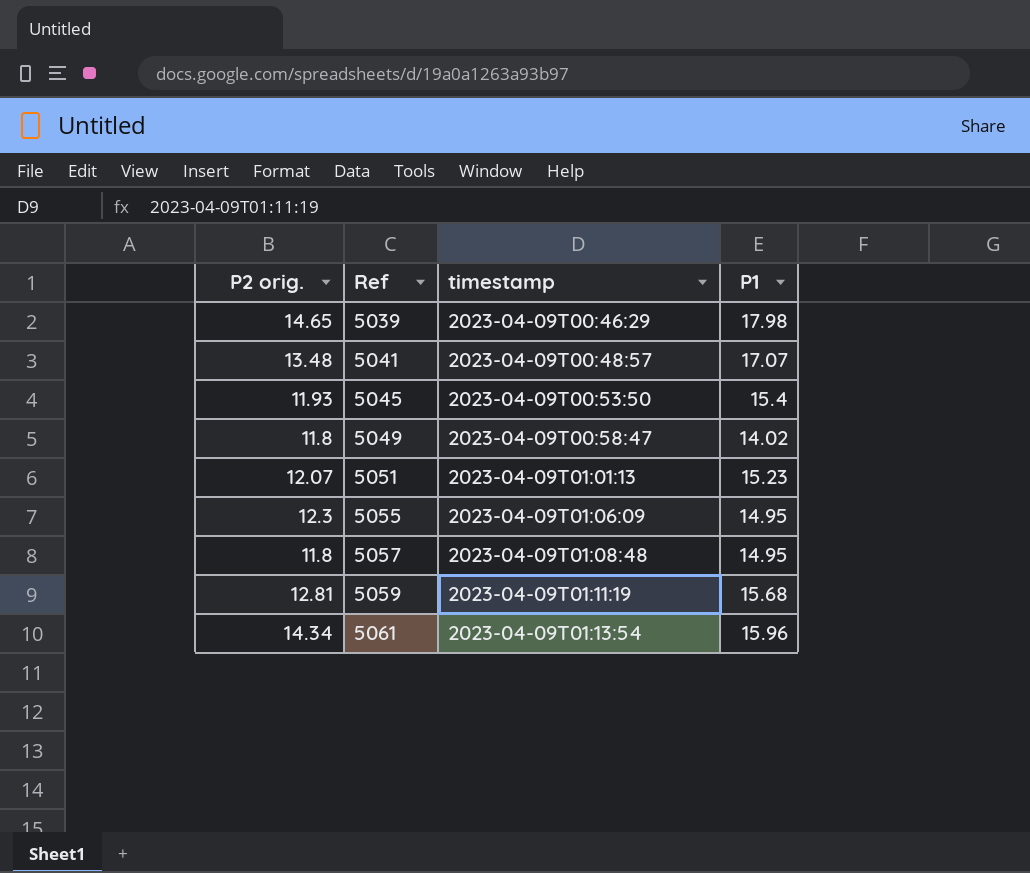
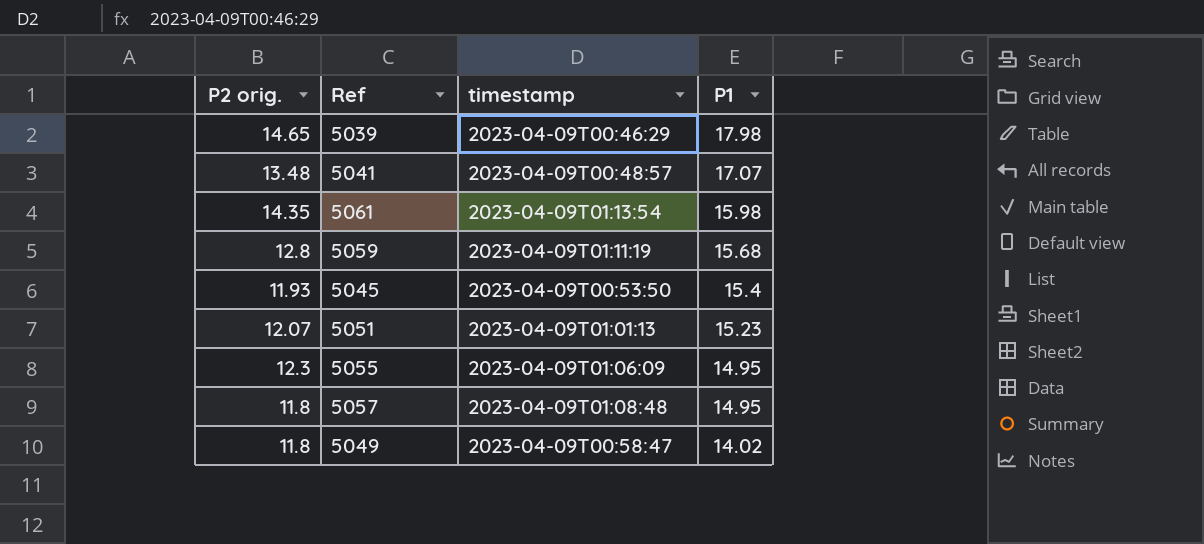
row order: Ref ascending -> P1 descending
5061 | P2 orig.: 14.34 -> 14.35
5061 | P1: 15.96 -> 15.98
5059 | P2 orig.: 12.81 -> 12.8

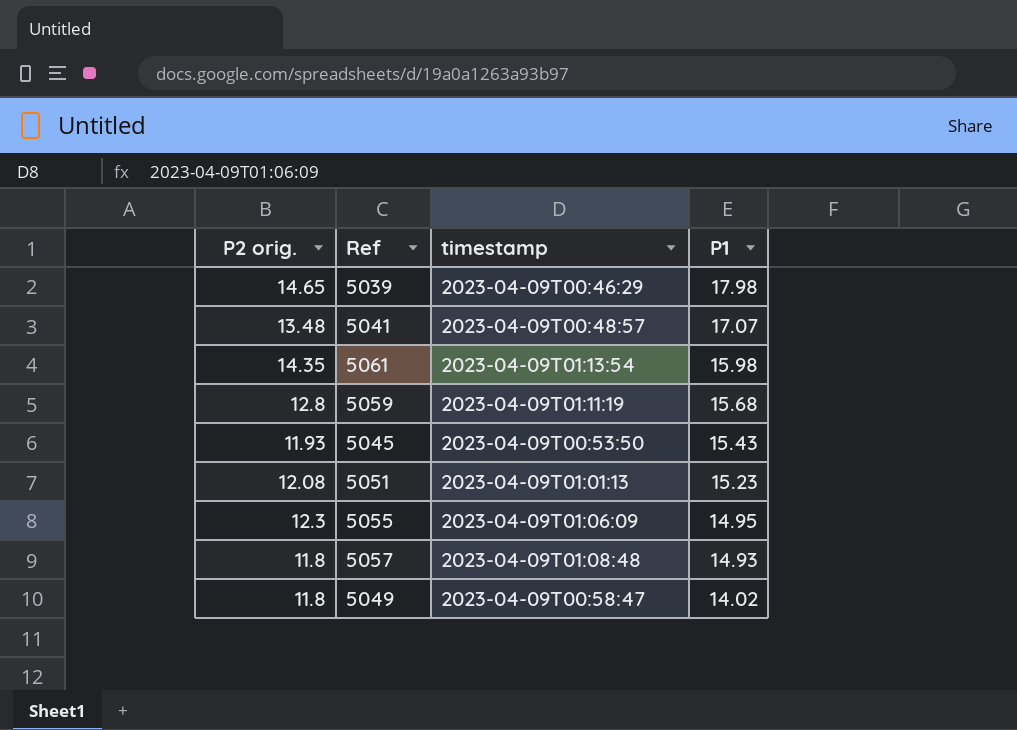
5045 | P1: 15.4 -> 15.43
5051 | P2 orig.: 12.07 -> 12.08
5057 | P1: 14.95 -> 14.93

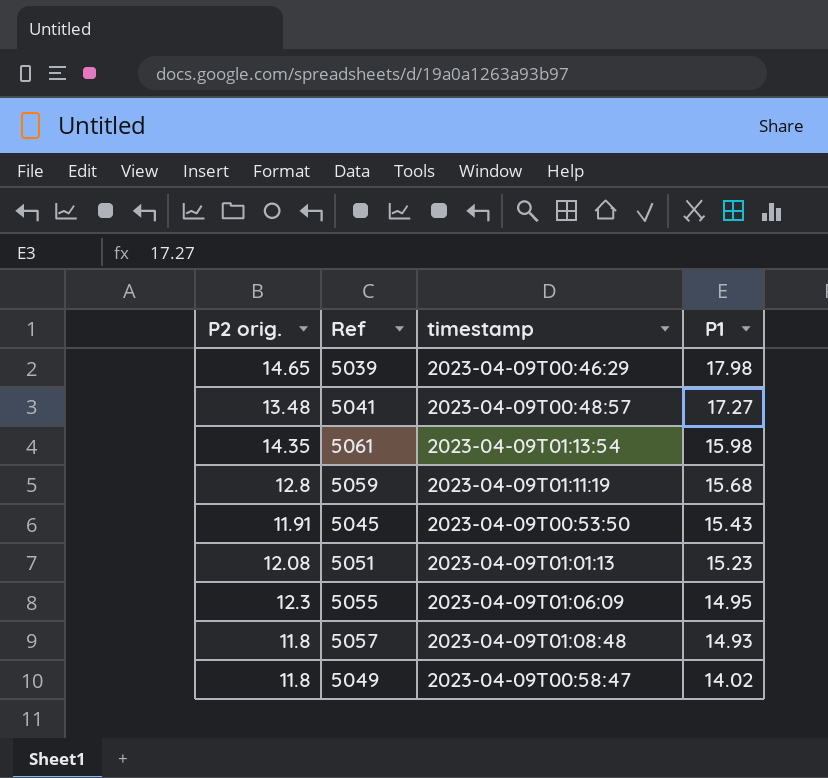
5041 | P1: 17.07 -> 17.27
5045 | P2 orig.: 11.93 -> 11.91

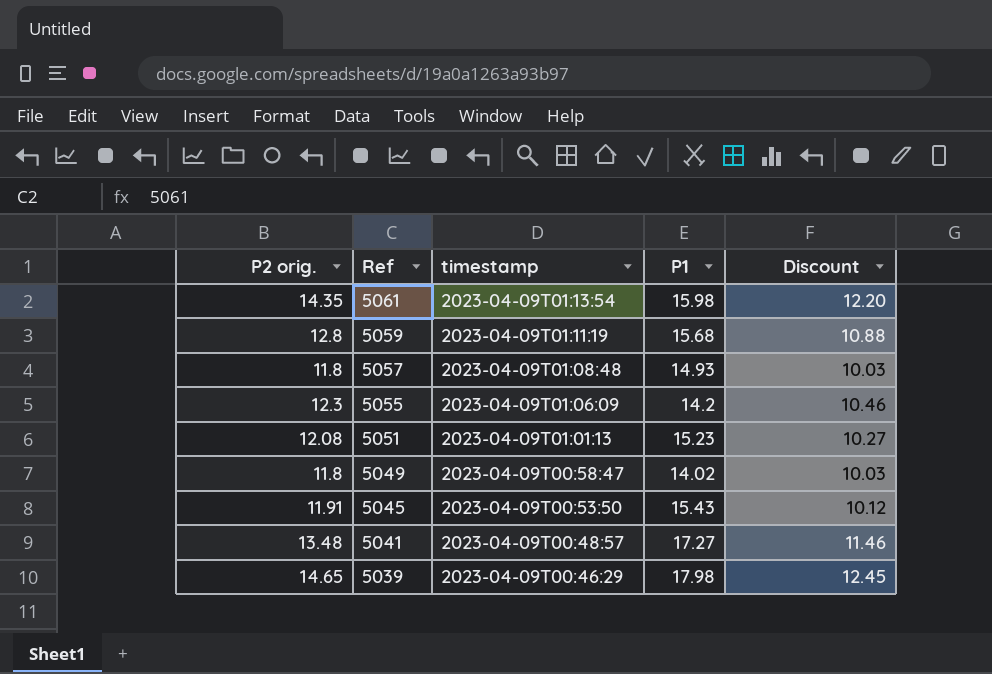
row order: P1 descending -> Ref descending
column Discount | formula: none -> [P2 orig.] * 0.85
5055 | P1: 14.95 -> 14.2

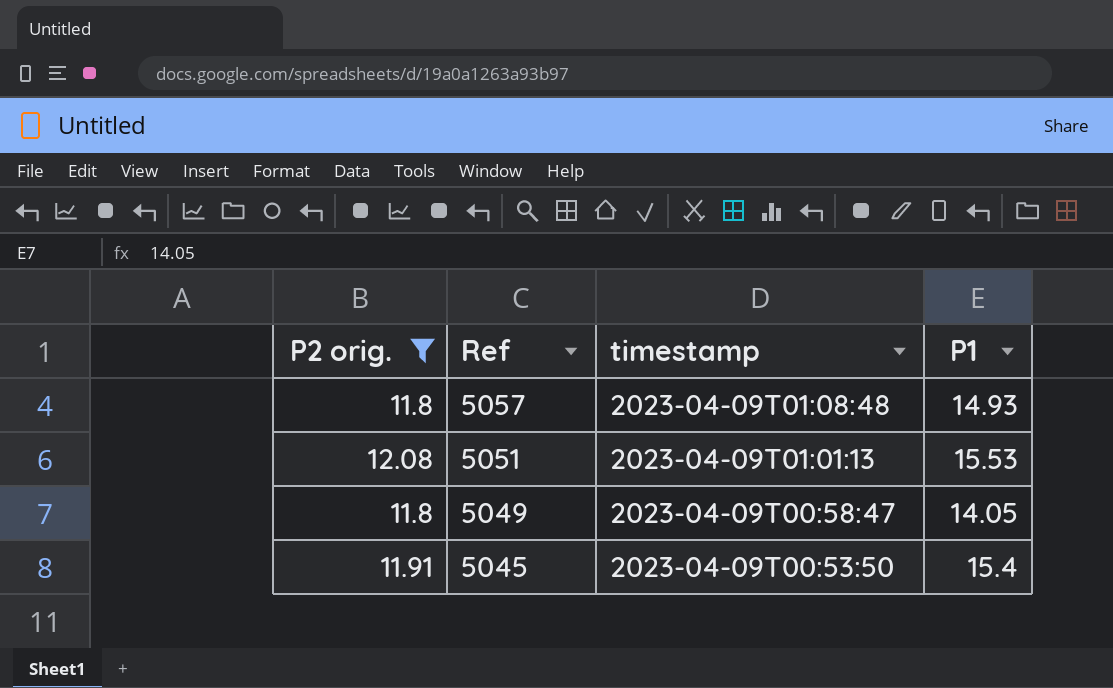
filter: none -> P2 orig. <= 12.08
column Discount | formula: [P2 orig.] * 0.85 -> none
5051 | P1: 15.23 -> 15.53
5049 | P1: 14.02 -> 14.05
5045 | P1: 15.43 -> 15.4

